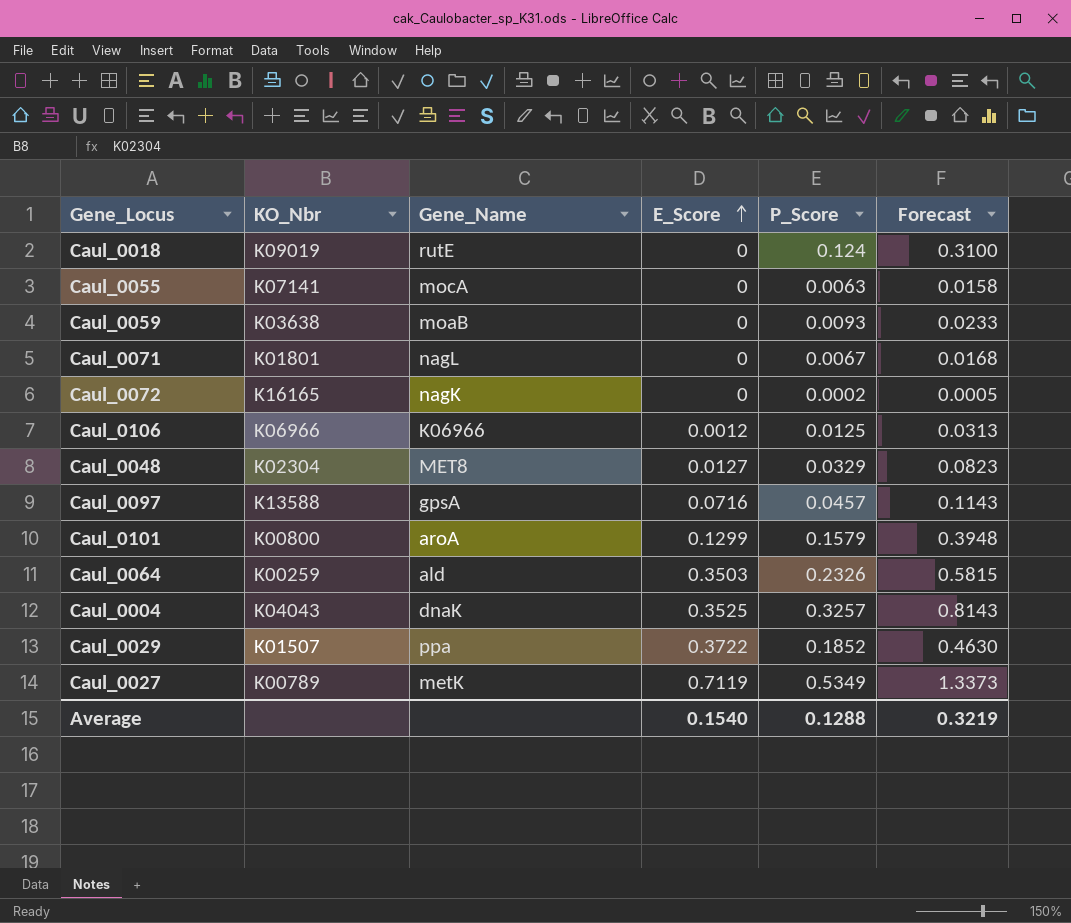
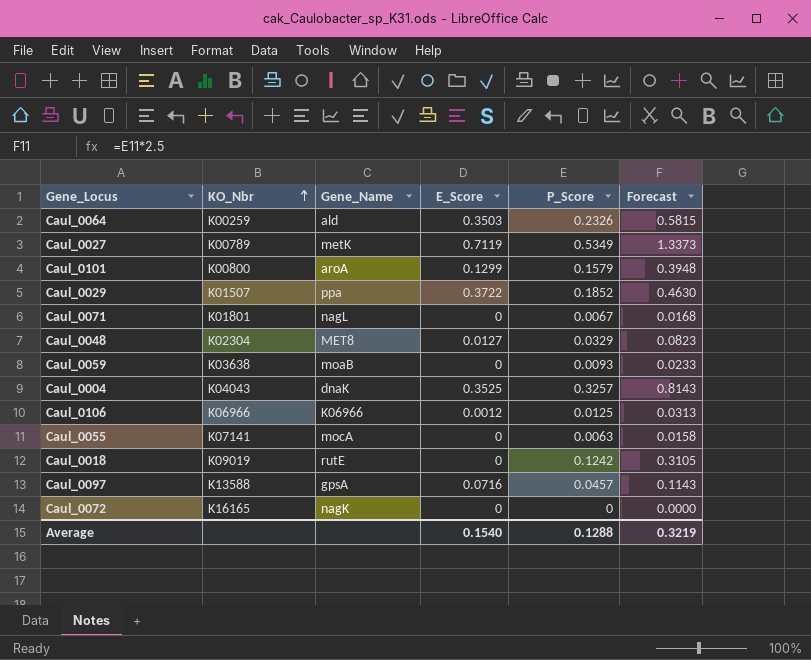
row order: E_Score ascending -> KO_Nbr ascending
Caul_0018 | P_Score: 0.124 -> 0.1242
Caul_0018 | Forecast: 0.3100 -> 0.3105
Caul_0072 | P_Score: 0.0002 -> 0
Caul_0072 | Forecast: 0.0005 -> 0.0000

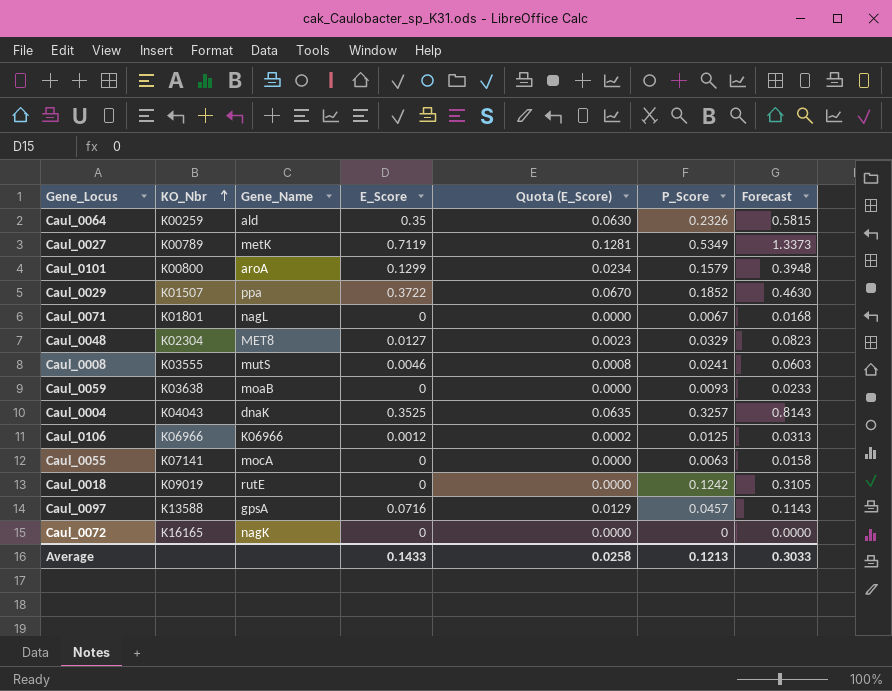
column Quota (E_Score) | formula: none -> [E_Score] * 0.18
Caul_0064 | E_Score: 0.3503 -> 0.35
row Caul_0008: none -> K03555 | mutS | 0.0046 | 0.0008 | 0.0241 | 0.0603
Average | E_Score: 0.1540 -> 0.1433
Average | P_Score: 0.1288 -> 0.1213
Average | Forecast: 0.3219 -> 0.3033

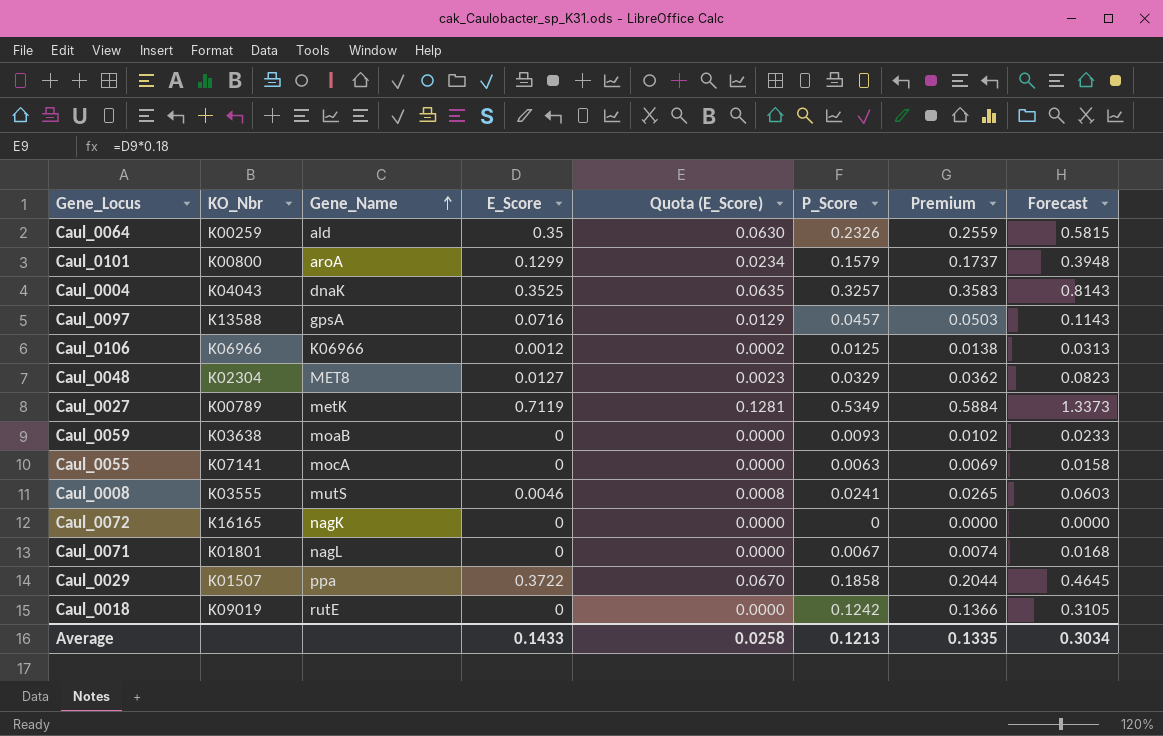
row order: KO_Nbr ascending -> Gene_Name ascending
column Premium | formula: none -> [P_Score] * 1.1
Caul_0029 | P_Score: 0.1852 -> 0.1858
Caul_0029 | Forecast: 0.4630 -> 0.4645
Average | Forecast: 0.3033 -> 0.3034

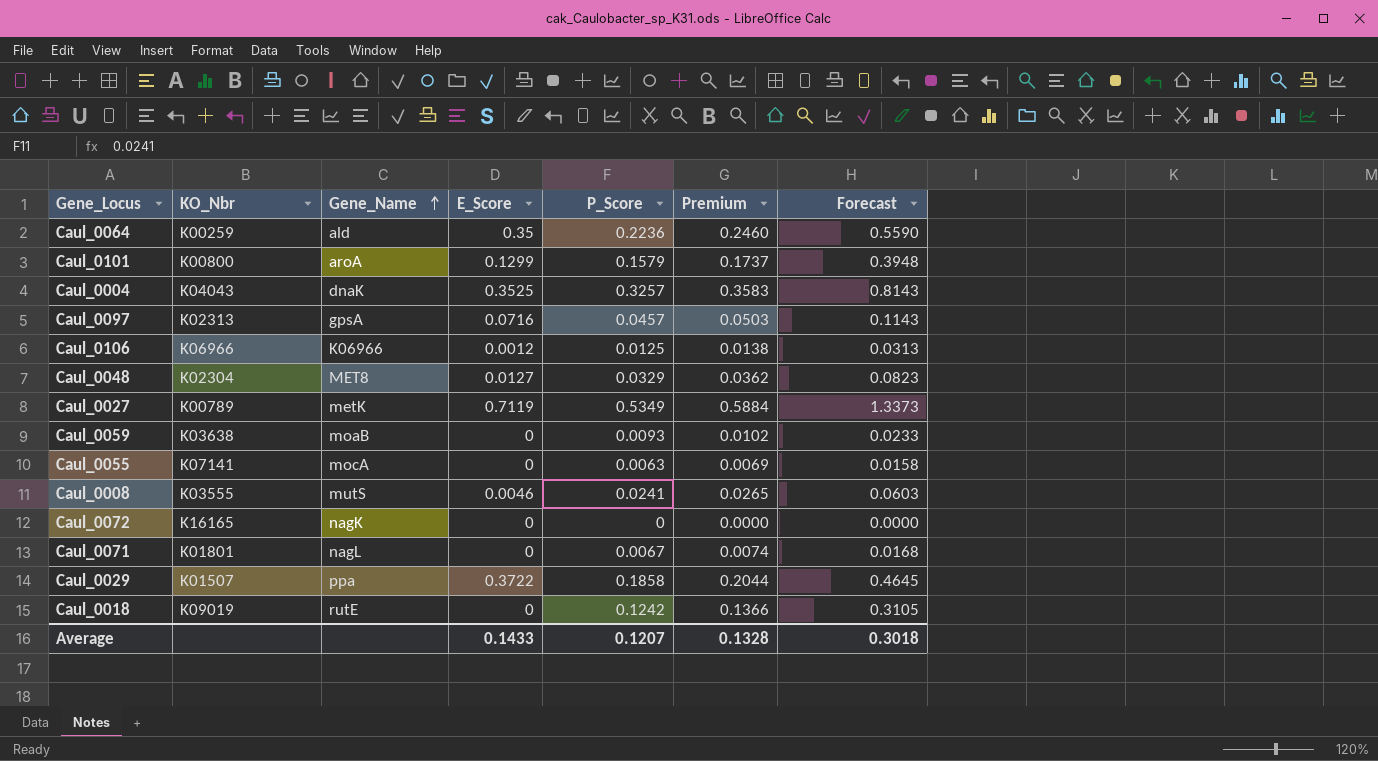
column Quota (E_Score) | formula: [E_Score] * 0.18 -> none
Caul_0064 | P_Score: 0.2326 -> 0.2236
Caul_0064 | Premium: 0.2559 -> 0.2460
Caul_0064 | Forecast: 0.5815 -> 0.5590
Caul_0097 | KO_Nbr: K13588 -> K02313
Average | P_Score: 0.1213 -> 0.1207
Average | Premium: 0.1335 -> 0.1328
Average | Forecast: 0.3034 -> 0.3018

